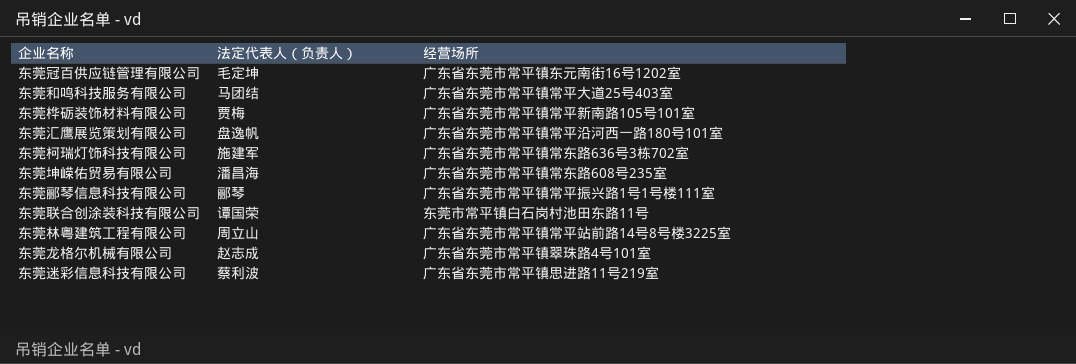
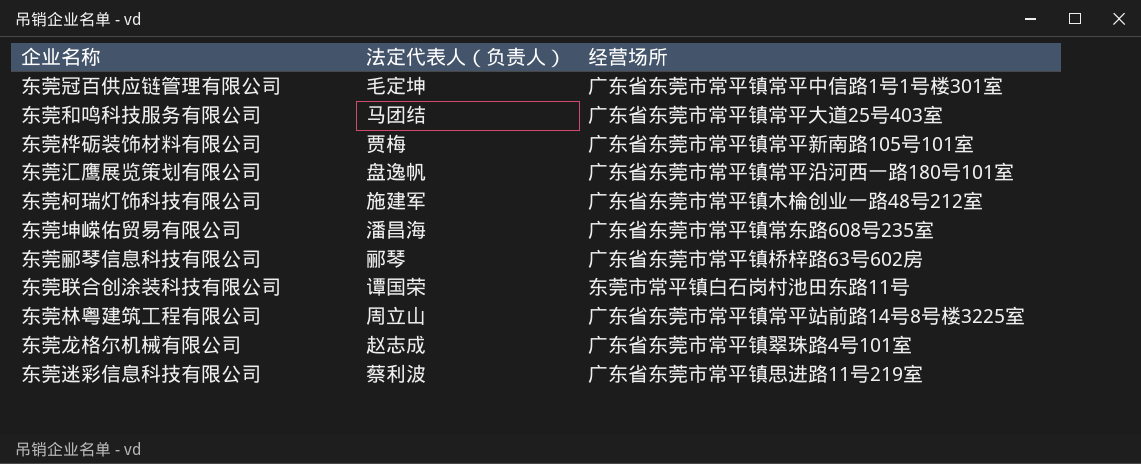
东莞冠百供应链管理有限公司 | 经营场所: 广东省东莞市常平镇东元南街16号1202室 -> 广东省东莞市常平镇常平中信路1号1号楼301室
东莞柯瑞灯饰科技有限公司 | 经营场所: 广东省东莞市常平镇常东路636号3栋702室 -> 广东省东莞市常平镇木棆创业一路48号212室
东莞郦琴信息科技有限公司 | 经营场所: 广东省东莞市常平镇常平振兴路1号1号楼111室 -> 广东省东莞市常平镇桥梓路63号602房

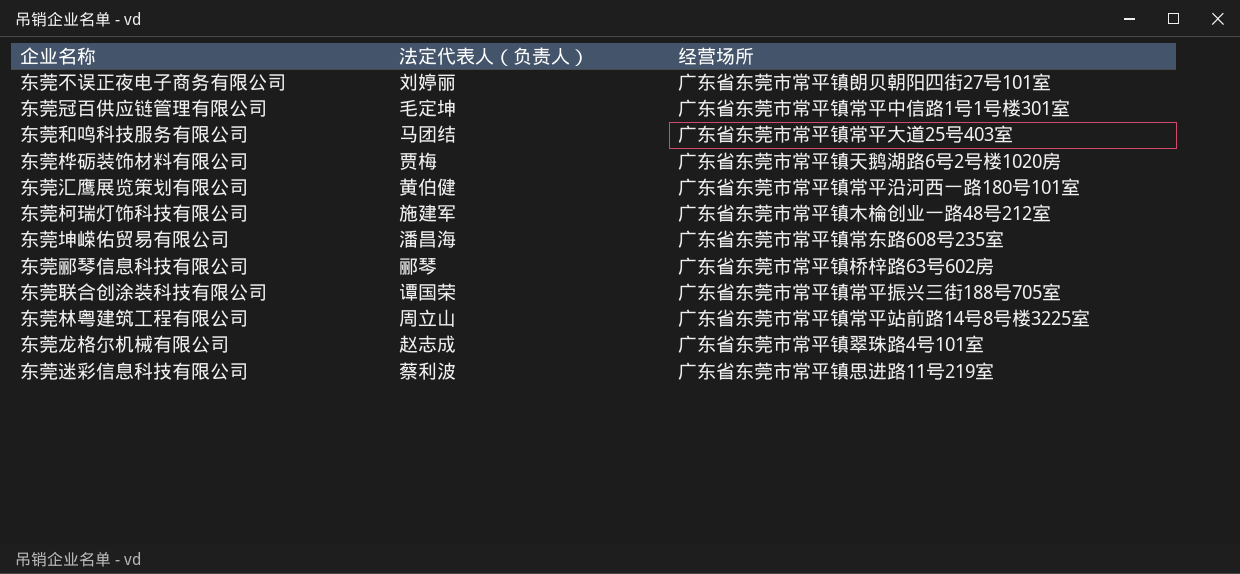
row 东莞不误正夜电子商务有限公司: none -> 刘婷丽 | 广东省东莞市常平镇朗贝朝阳四街27号101室
东莞桦砺装饰材料有限公司 | 经营场所: 广东省东莞市常平镇常平新南路105号101室 -> 广东省东莞市常平镇天鹅湖路6号2号楼1020房
东莞汇鹰展览策划有限公司 | 法定代表人（负责人）: 盘逸帆 -> 黄伯健
东莞联合创涂装科技有限公司 | 经营场所: 东莞市常平镇白石岗村池田东路11号 -> 广东省东莞市常平镇常平振兴三街188号705室

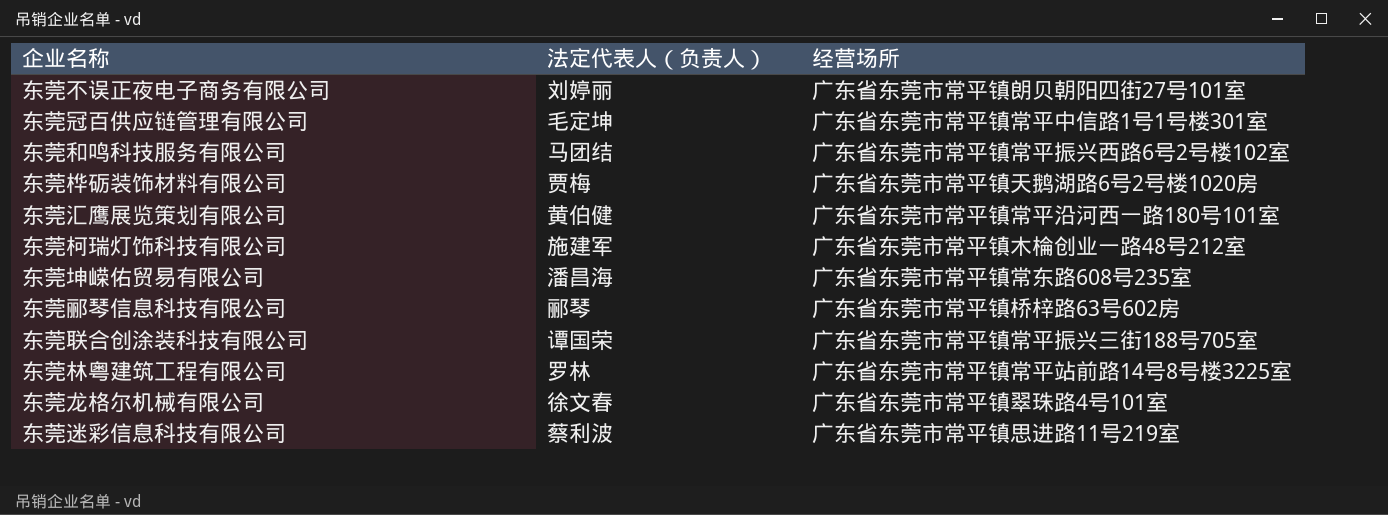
东莞和鸣科技服务有限公司 | 经营场所: 广东省东莞市常平镇常平大道25号403室 -> 广东省东莞市常平镇常平振兴西路6号2号楼102室
东莞林粤建筑工程有限公司 | 法定代表人（负责人）: 周立山 -> 罗林
东莞龙格尔机械有限公司 | 法定代表人（负责人）: 赵志成 -> 徐文春

